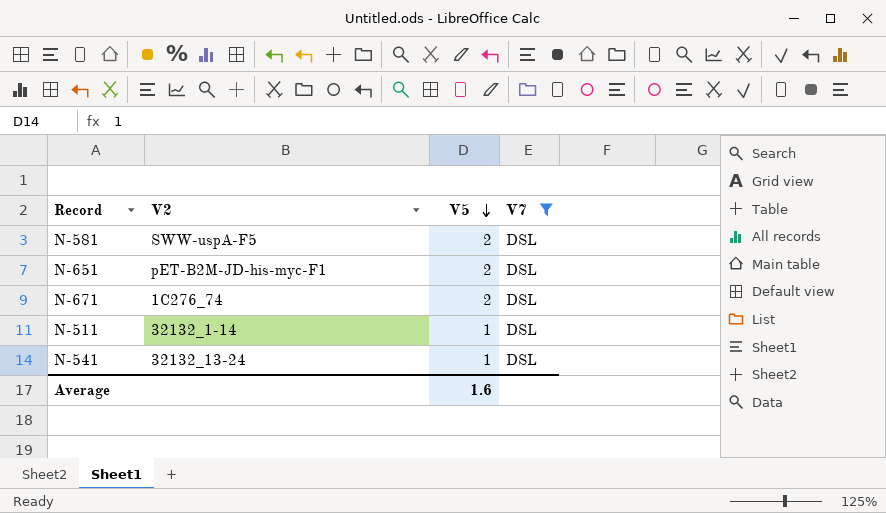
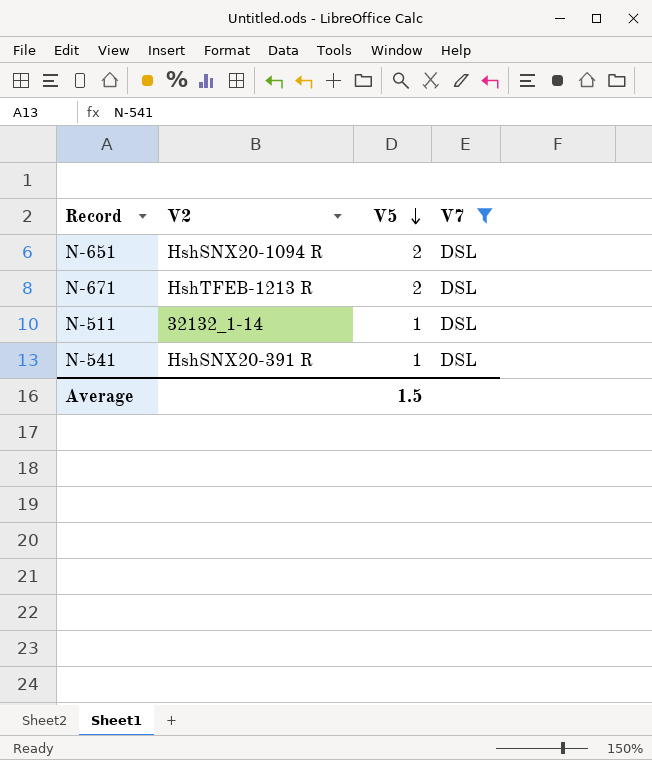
row N-581: SWW-uspA-F5 | 2 | DSL -> none
N-651 | V2: pET-B2M-JD-his-myc-F1 -> HshSNX20-1094 R
N-671 | V2: 1C276_74 -> HshTFEB-1213 R
N-541 | V2: 32132_13-24 -> HshSNX20-391 R
Average | V5: 1.6 -> 1.5

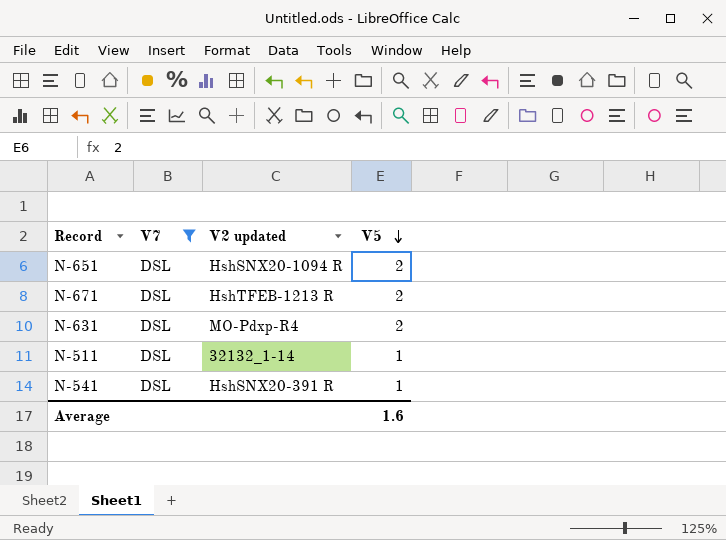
column V7 | position: 4 -> 2
column name: V2 -> V2 updated
row N-631: none -> DSL | MO-Pdxp-R4 | 2
Average | V5: 1.5 -> 1.6

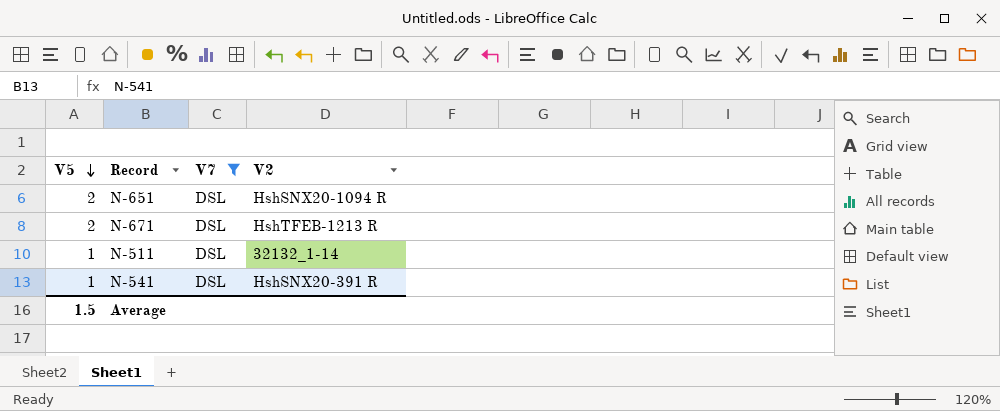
column V5 | position: 4 -> 1
column name: V2 updated -> V2
row N-631: DSL | MO-Pdxp-R4 | 2 -> none
Average | V5: 1.6 -> 1.5

